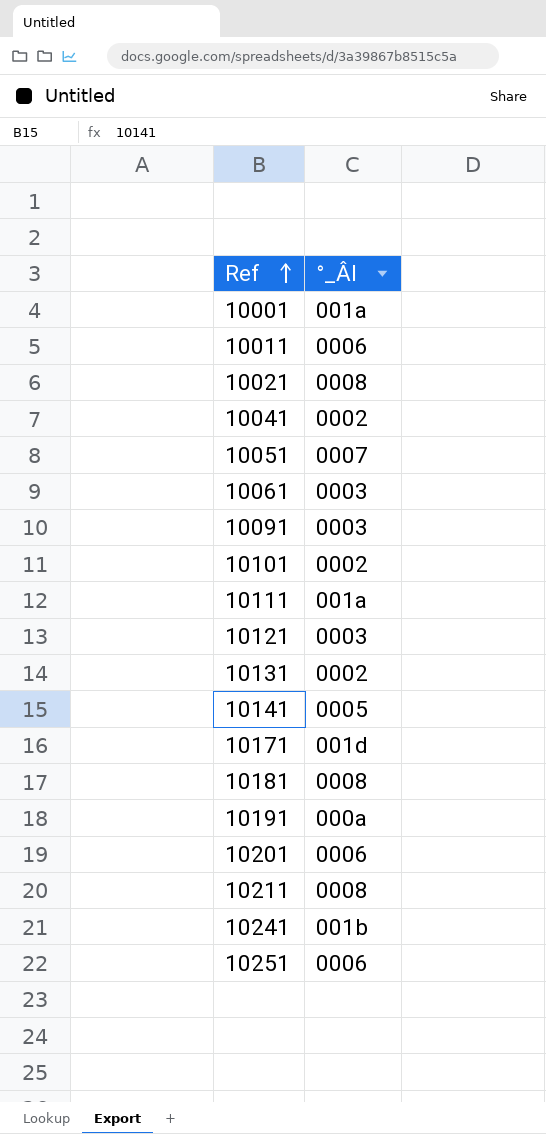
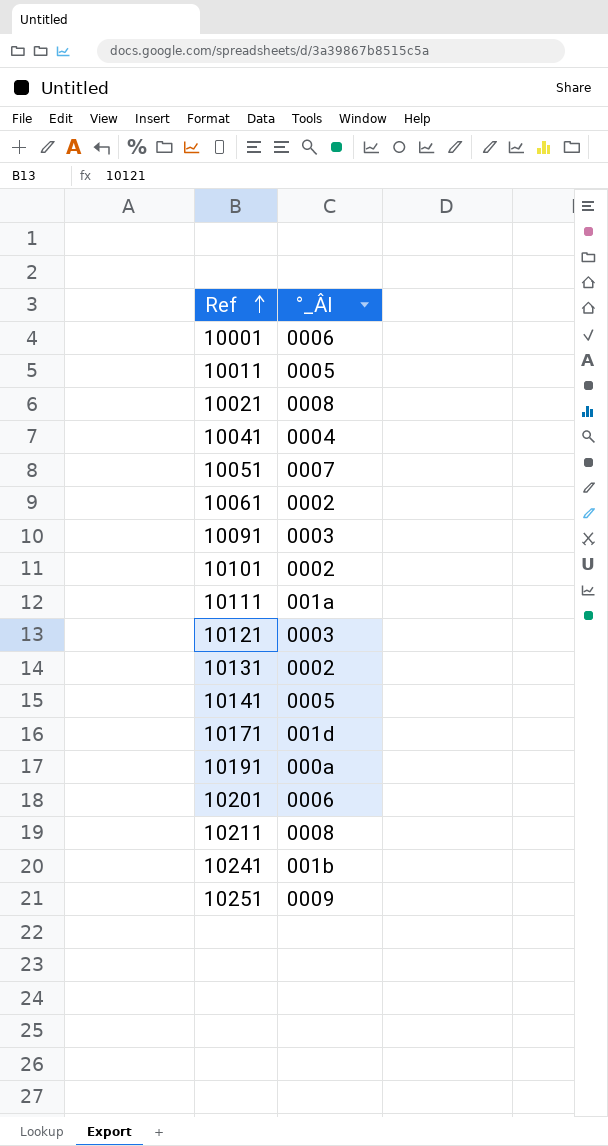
row 10181: 0008 -> none
10001 | °_ÂI: 001a -> 0006
10011 | °_ÂI: 0006 -> 0005
10041 | °_ÂI: 0002 -> 0004
10061 | °_ÂI: 0003 -> 0002
10251 | °_ÂI: 0006 -> 0009

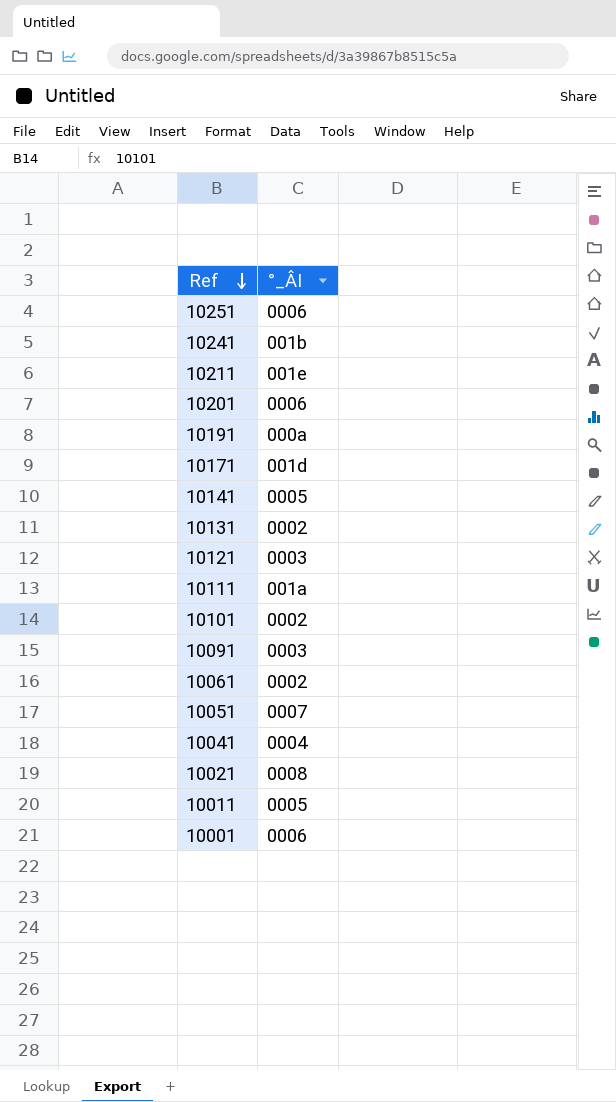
row order: Ref ascending -> Ref descending
10251 | °_ÂI: 0009 -> 0006
10211 | °_ÂI: 0008 -> 001e

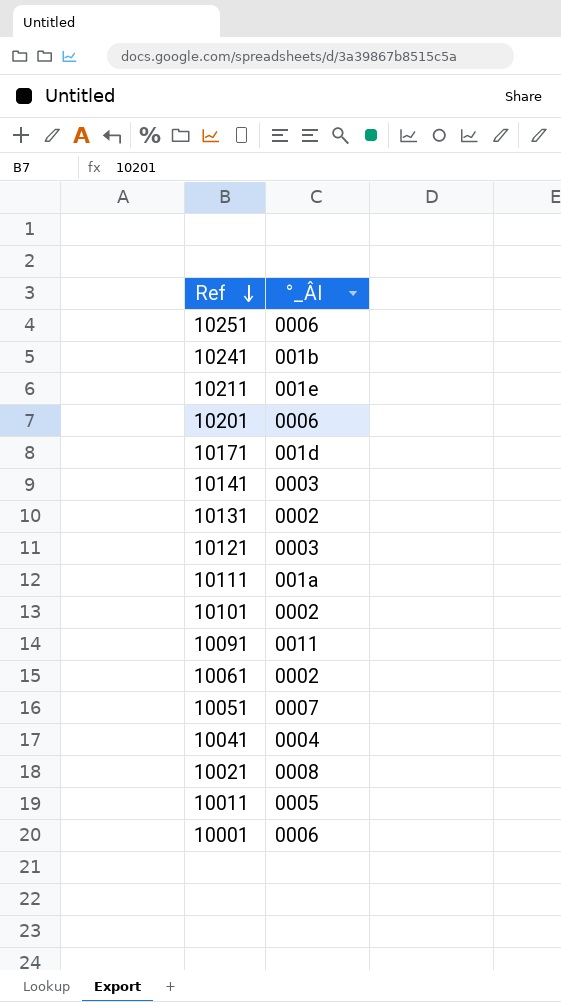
row 10191: 000a -> none
10141 | °_ÂI: 0005 -> 0003
10091 | °_ÂI: 0003 -> 0011

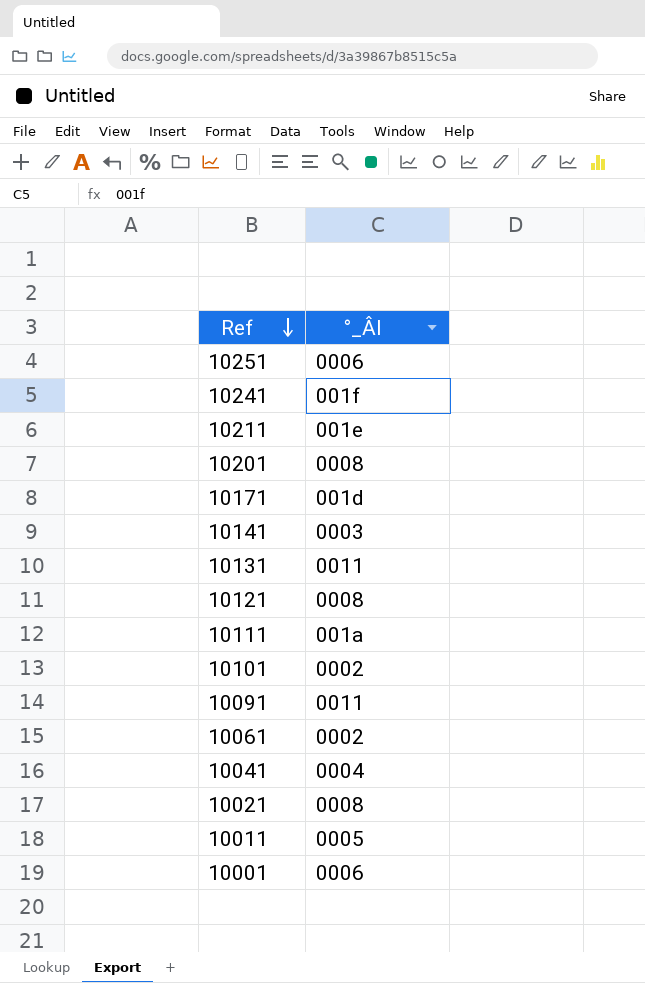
row 10051: 0007 -> none
10241 | °_ÂI: 001b -> 001f
10201 | °_ÂI: 0006 -> 0008
10131 | °_ÂI: 0002 -> 0011
10121 | °_ÂI: 0003 -> 0008

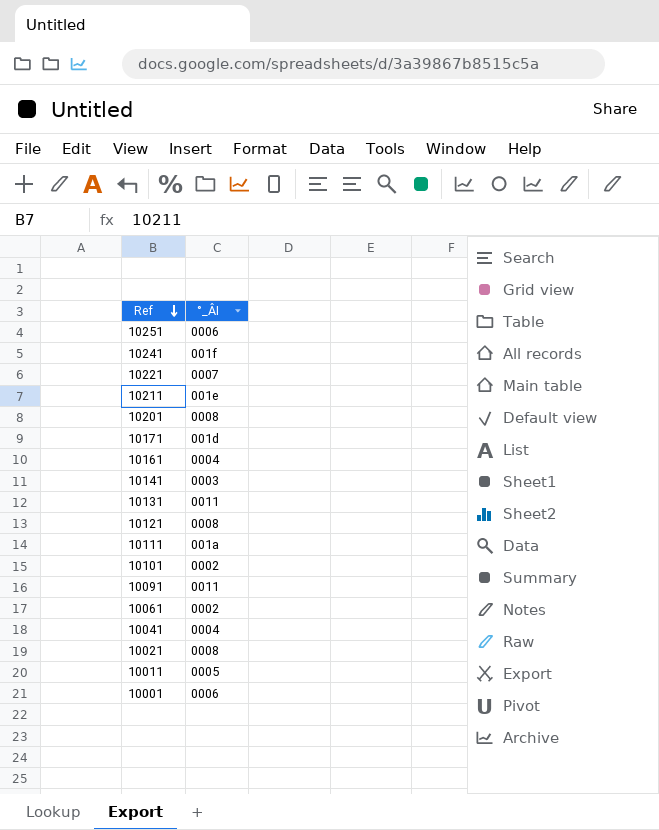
row 10221: none -> 0007
row 10161: none -> 0004

